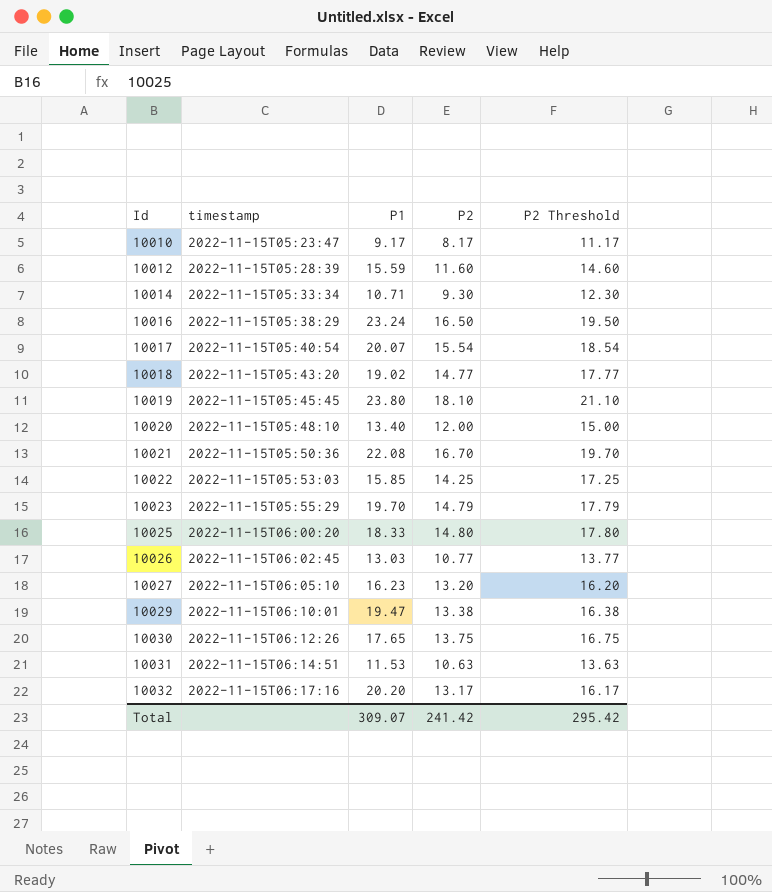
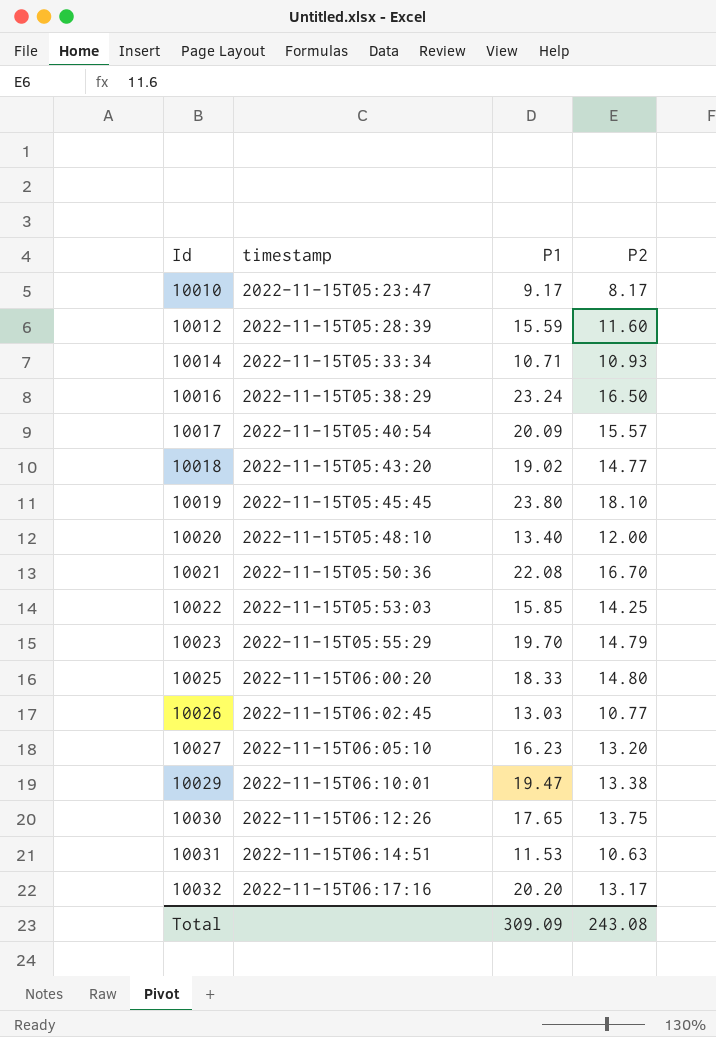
column P2 Threshold | formula: [P2] + 3 -> none
10014 | P2: 9.30 -> 10.93
10017 | P1: 20.07 -> 20.09
10017 | P2: 15.54 -> 15.57
Total | P1: 309.07 -> 309.09
Total | P2: 241.42 -> 243.08

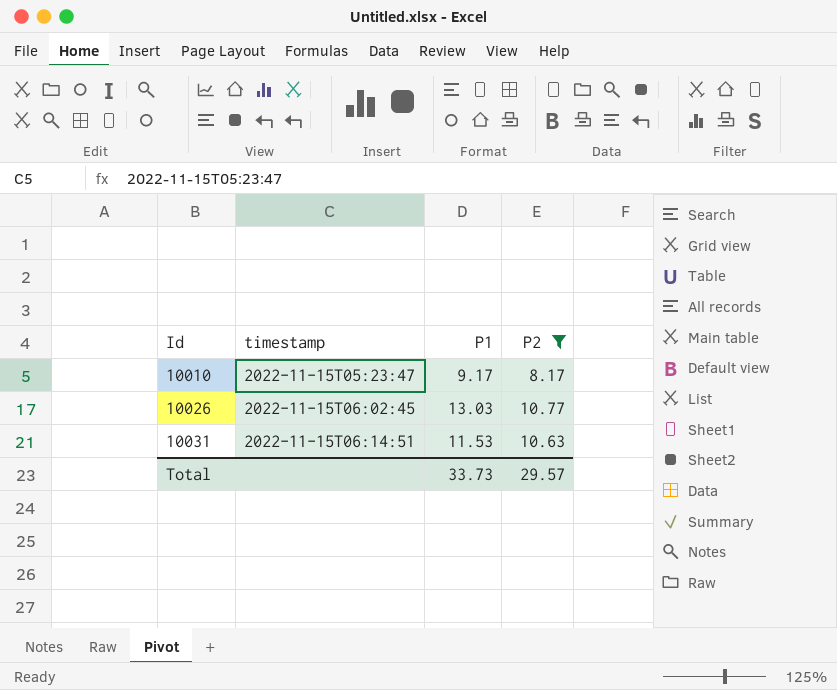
filter: none -> P2 <= 10.77
Total | P1: 309.09 -> 33.73
Total | P2: 243.08 -> 29.57

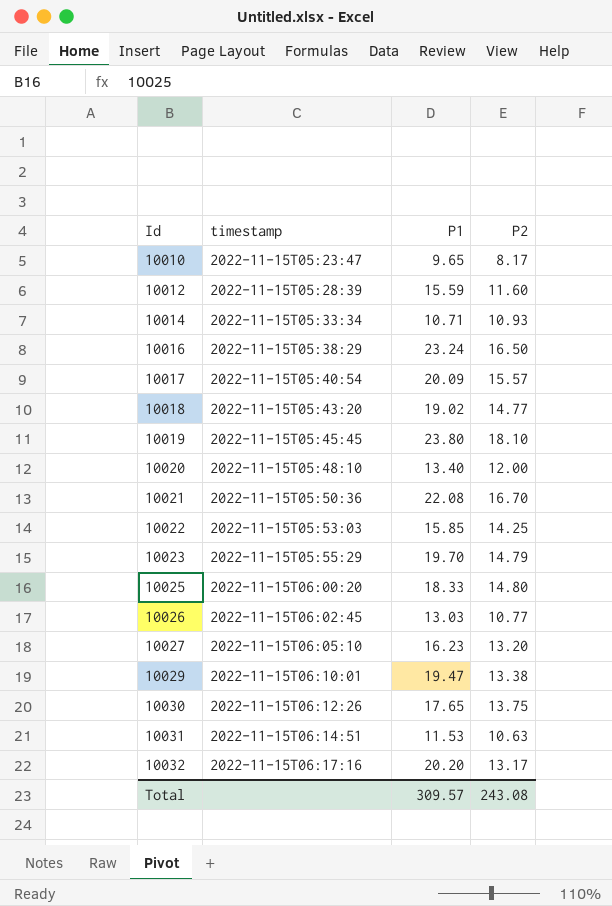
filter: P2 <= 10.77 -> none
10010 | P1: 9.17 -> 9.65
Total | P1: 33.73 -> 309.57
Total | P2: 29.57 -> 243.08

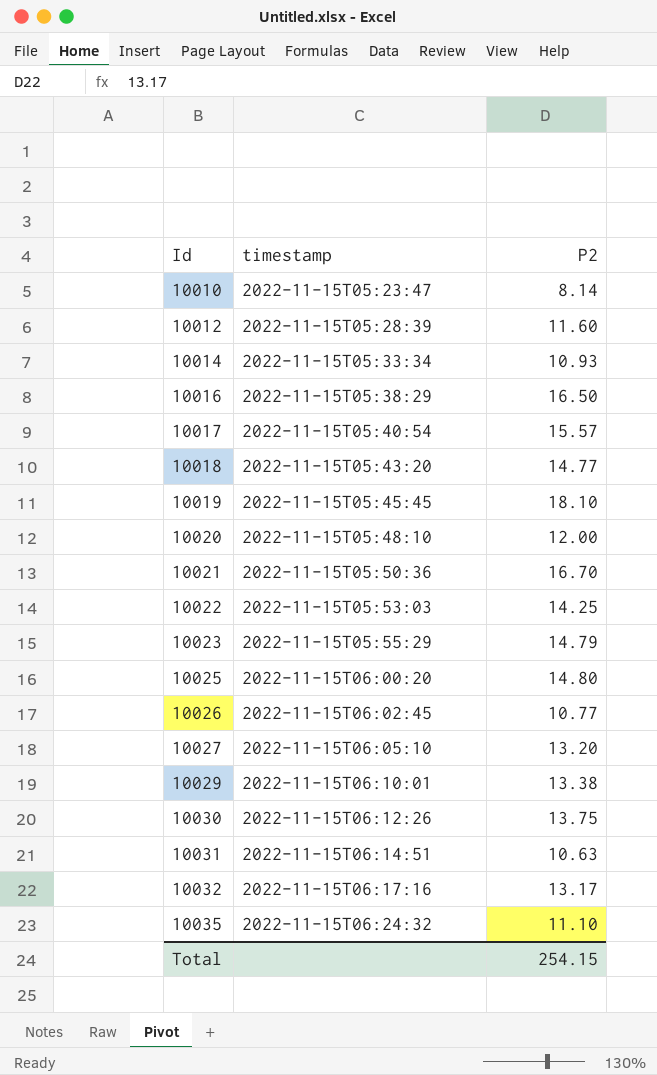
column P1 | position: 3 -> none
10010 | P2: 8.17 -> 8.14
row 10035: none -> 2022-11-15T06:24:32 | 11.10
Total | P2: 243.08 -> 254.15

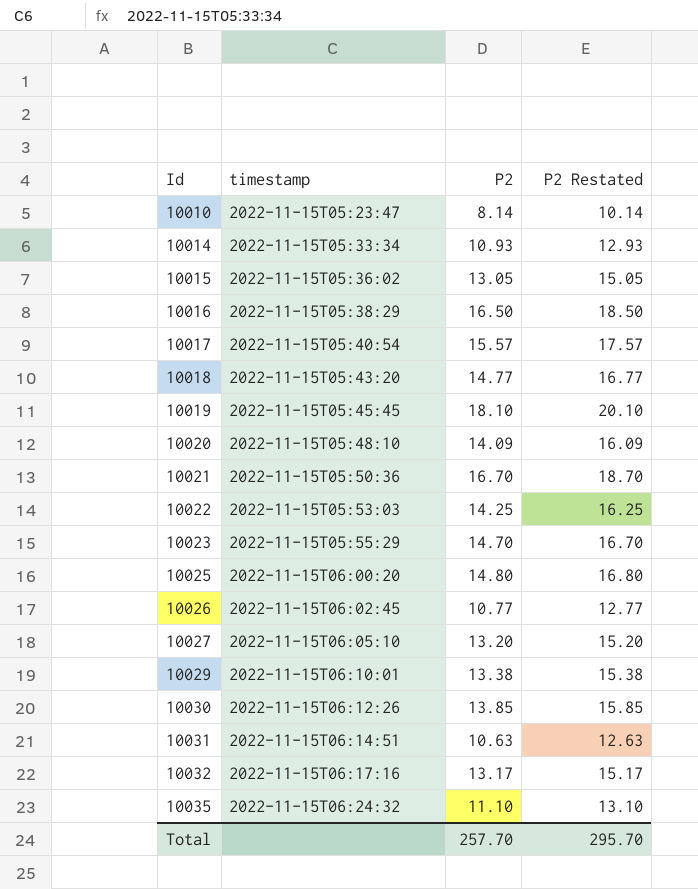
column P2 Restated | formula: none -> [P2] + 2
row 10012: 2022-11-15T05:28:39 | 11.60 -> none
row 10015: none -> 2022-11-15T05:36:02 | 13.05 | 15.05
10020 | P2: 12.00 -> 14.09
10023 | P2: 14.79 -> 14.70
10030 | P2: 13.75 -> 13.85
Total | P2: 254.15 -> 257.70

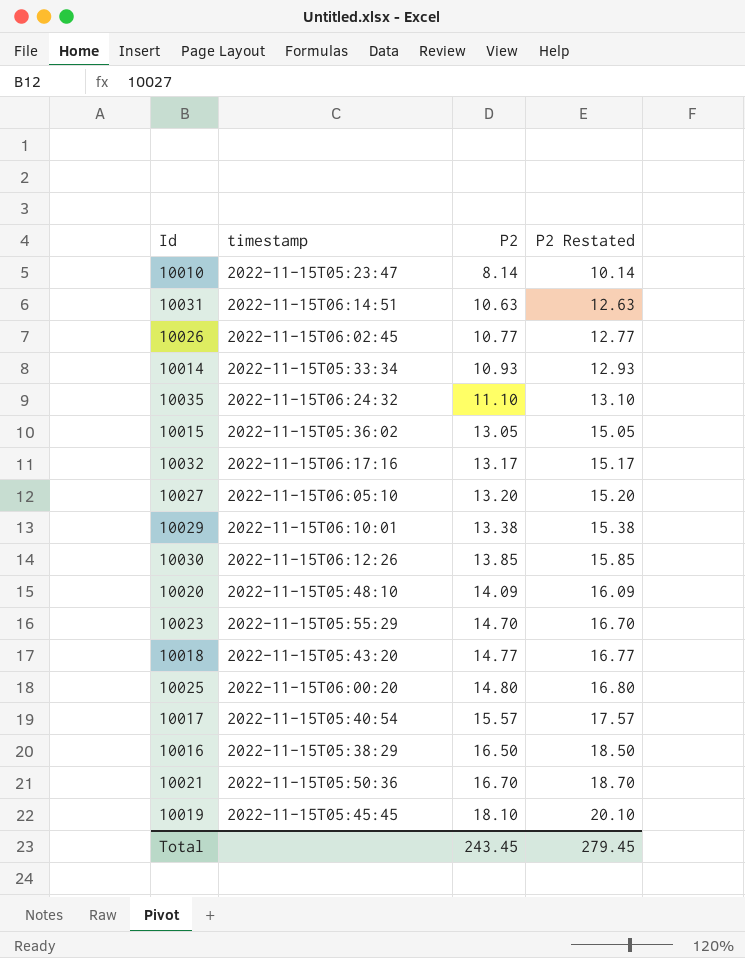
row order: Id ascending -> P2 ascending
row 10022: 2022-11-15T05:53:03 | 14.25 | 16.25 -> none
Total | P2: 257.70 -> 243.45
Total | P2 Restated: 295.70 -> 279.45

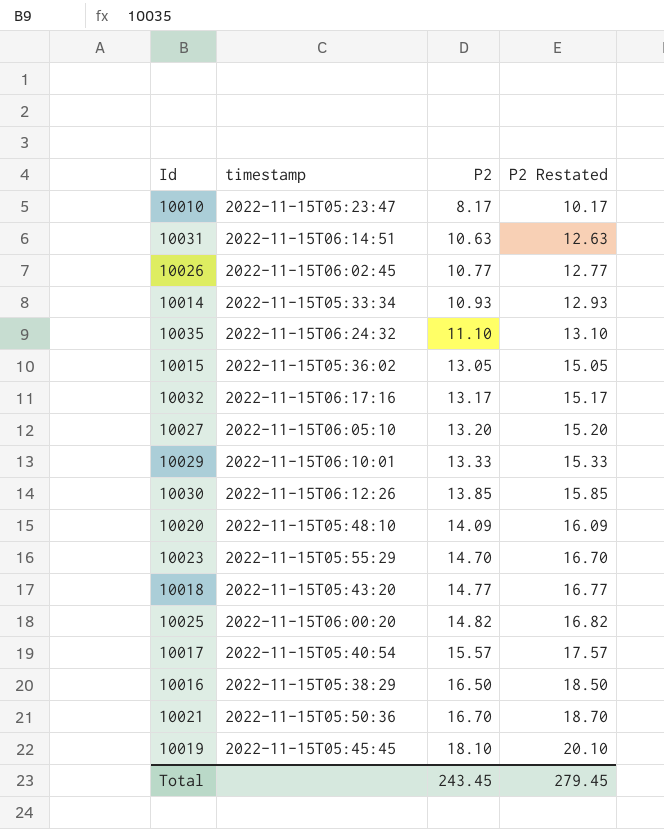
10010 | P2: 8.14 -> 8.17
10010 | P2 Restated: 10.14 -> 10.17
10029 | P2: 13.38 -> 13.33
10029 | P2 Restated: 15.38 -> 15.33
10025 | P2: 14.80 -> 14.82
10025 | P2 Restated: 16.80 -> 16.82

